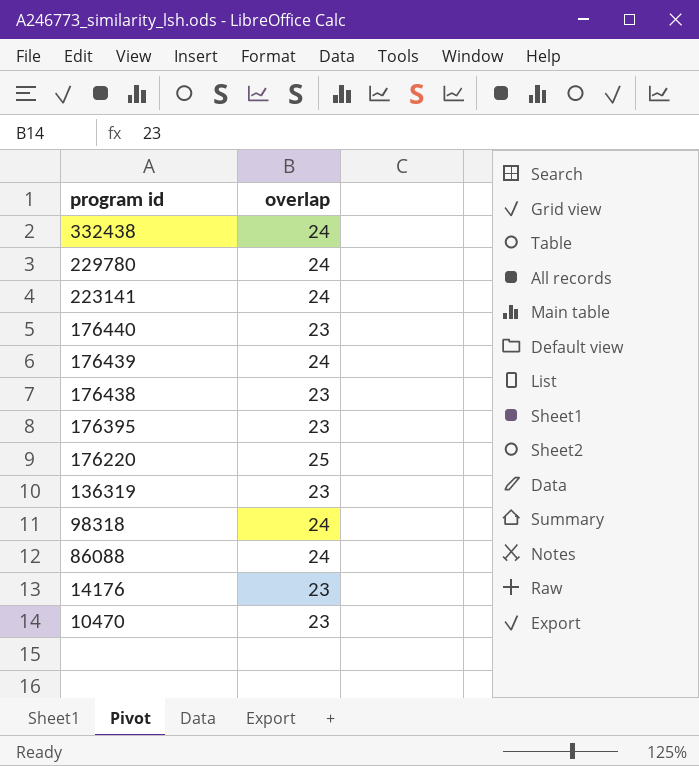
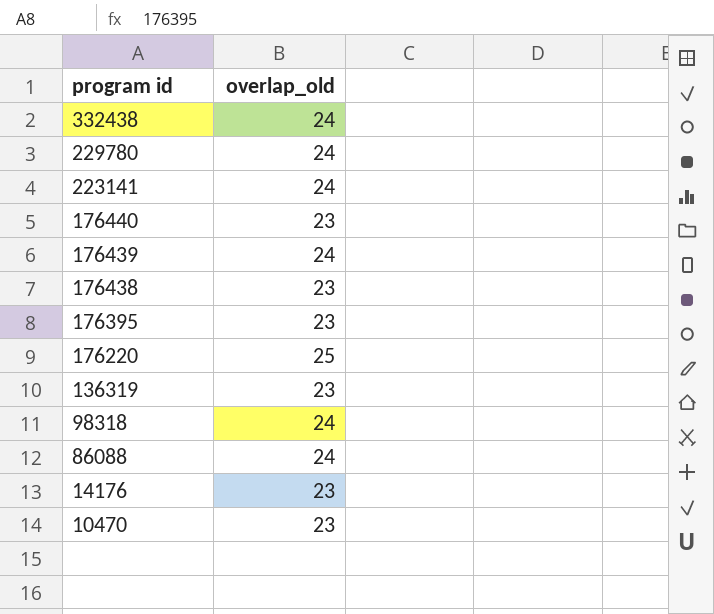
column name: overlap -> overlap_old

